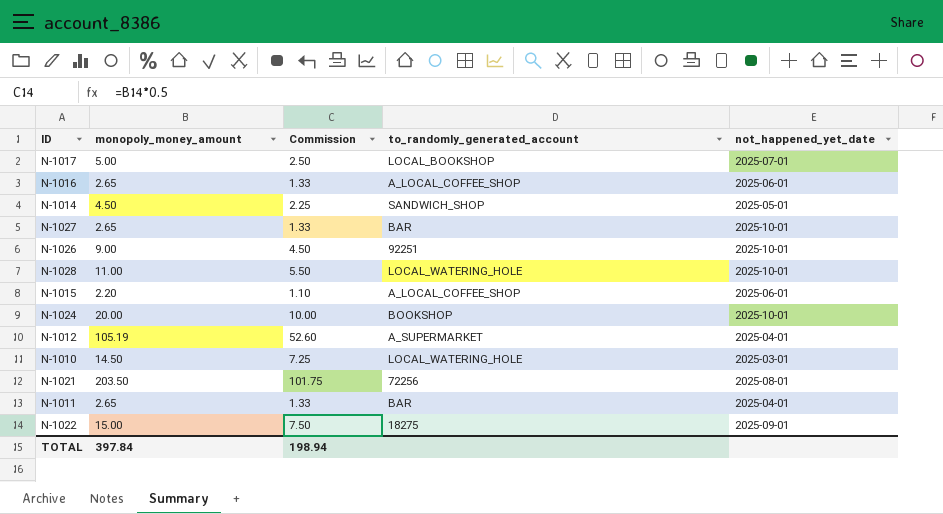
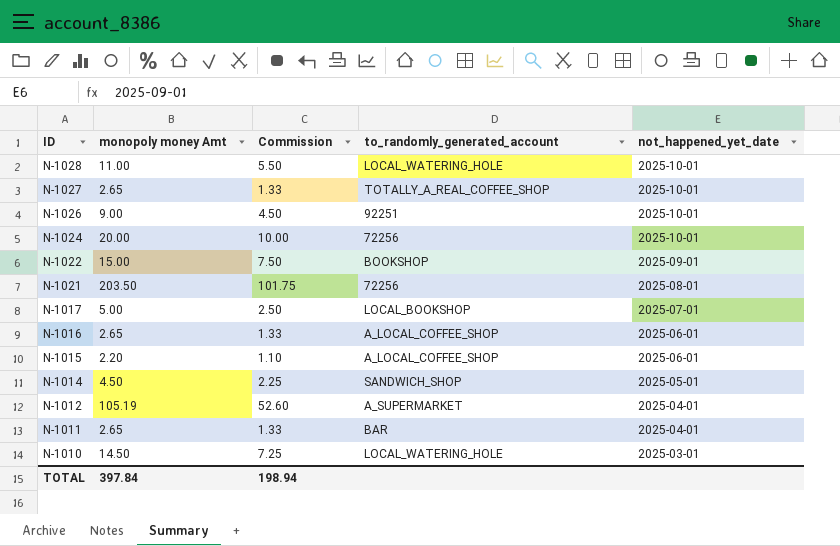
row order: none -> ID descending
column name: monopoly_money_amount -> monopoly money Amt
N-1027 | to_randomly_generated_account: BAR -> TOTALLY_A_REAL_COFFEE_SHOP
N-1024 | to_randomly_generated_account: BOOKSHOP -> 72256
N-1022 | to_randomly_generated_account: 18275 -> BOOKSHOP

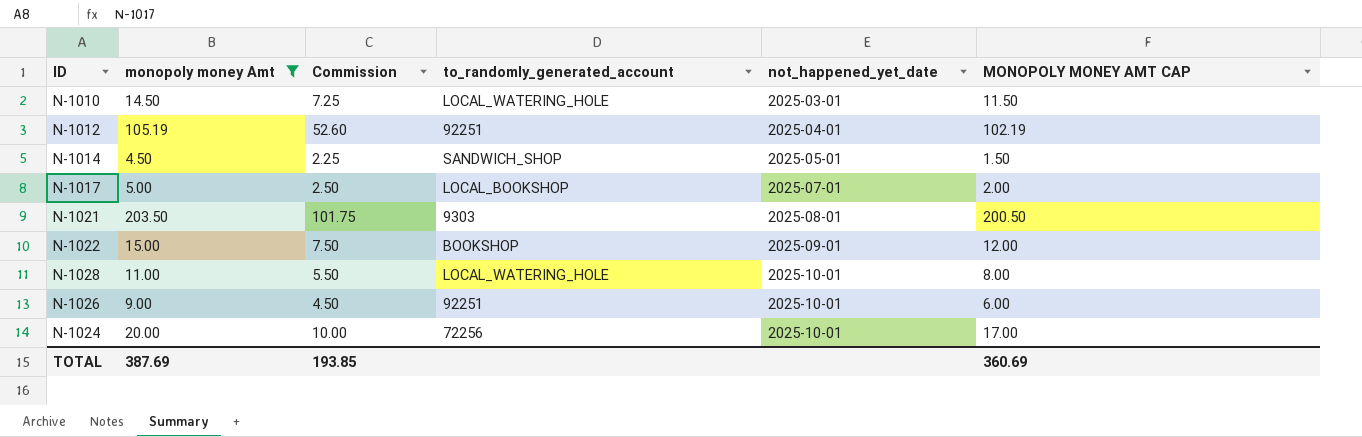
filter: none -> monopoly money Amt >= 4.50
row order: ID descending -> not_happened_yet_date ascending
column MONOPOLY MONEY AMT CAP | formula: none -> [monopoly money Amt] - 3
N-1012 | to_randomly_generated_account: A_SUPERMARKET -> 92251
N-1021 | to_randomly_generated_account: 72256 -> 9303
TOTAL | monopoly money Amt: 397.84 -> 387.69
TOTAL | Commission: 198.94 -> 193.85

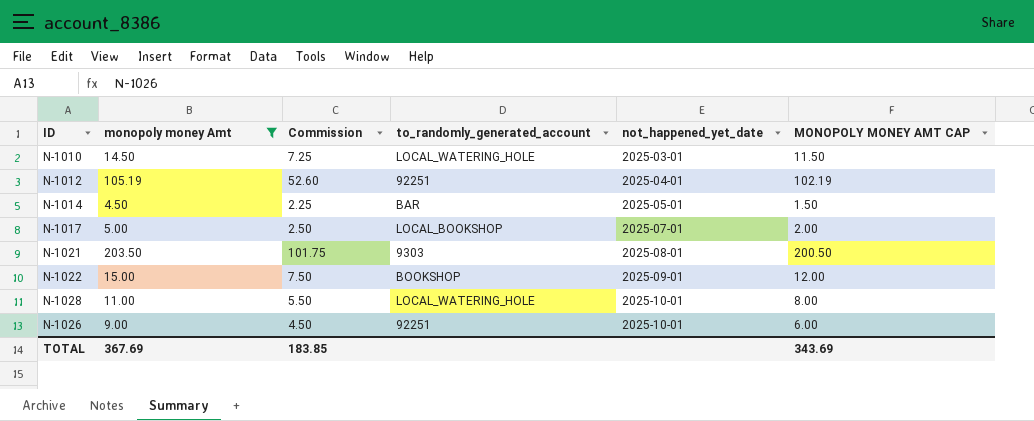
row N-1024: 20.00 | 10.00 | 72256 | 2025-10-01 | 17.00 -> none
N-1014 | to_randomly_generated_account: SANDWICH_SHOP -> BAR
TOTAL | monopoly money Amt: 387.69 -> 367.69
TOTAL | Commission: 193.85 -> 183.85
TOTAL | MONOPOLY MONEY AMT CAP: 360.69 -> 343.69

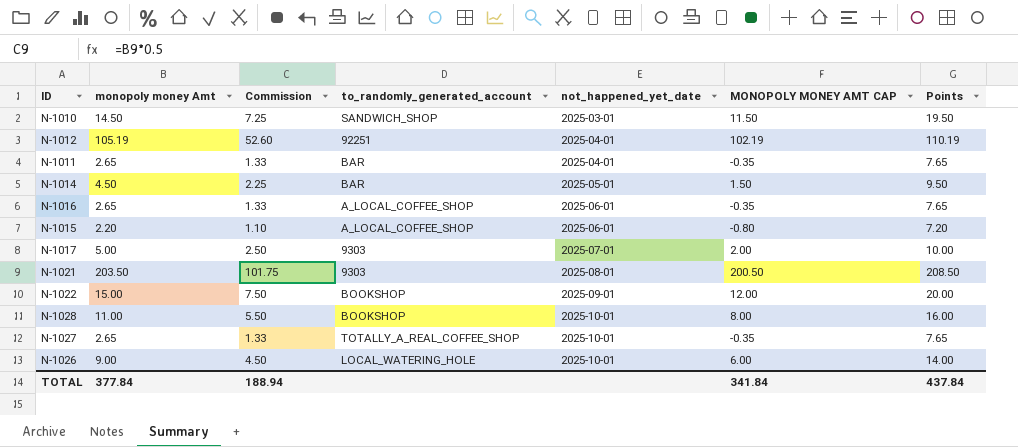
filter: monopoly money Amt >= 4.50 -> none
column Points | formula: none -> [monopoly money Amt] + 5
N-1010 | to_randomly_generated_account: LOCAL_WATERING_HOLE -> SANDWICH_SHOP
N-1017 | to_randomly_generated_account: LOCAL_BOOKSHOP -> 9303
N-1028 | to_randomly_generated_account: LOCAL_WATERING_HOLE -> BOOKSHOP
N-1026 | to_randomly_generated_account: 92251 -> LOCAL_WATERING_HOLE
TOTAL | monopoly money Amt: 367.69 -> 377.84
TOTAL | Commission: 183.85 -> 188.94
TOTAL | MONOPOLY MONEY AMT CAP: 343.69 -> 341.84

